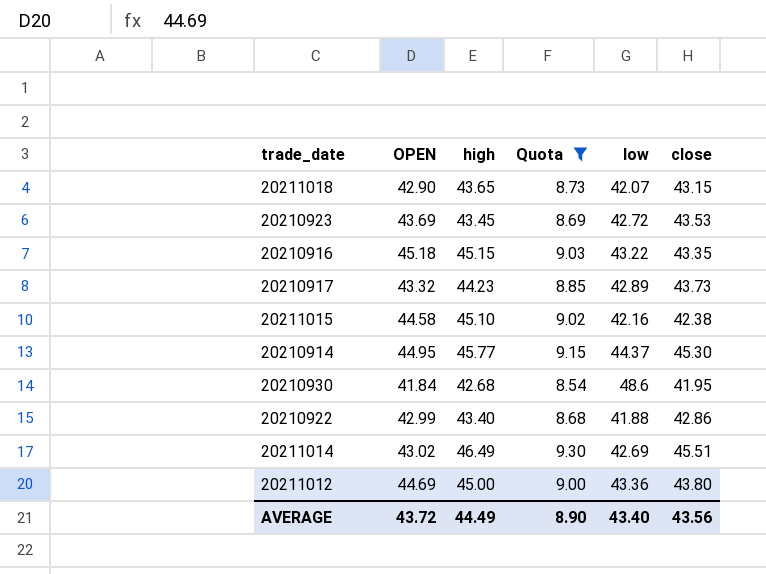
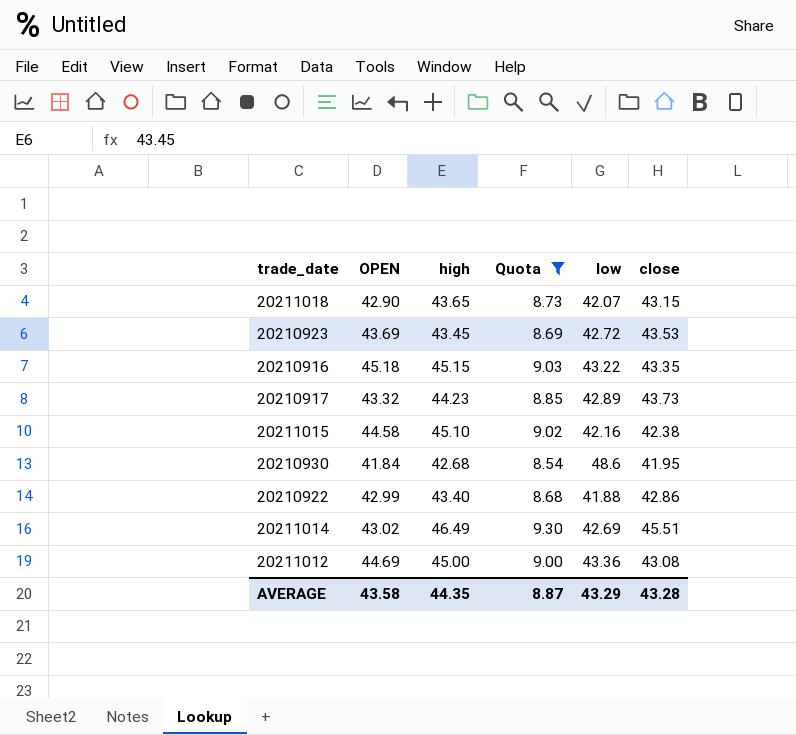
row 20210914: 44.95 | 45.77 | 9.15 | 44.37 | 45.30 -> none
20211012 | close: 43.80 -> 43.08
AVERAGE | OPEN: 43.72 -> 43.58
AVERAGE | high: 44.49 -> 44.35
AVERAGE | Quota: 8.90 -> 8.87
AVERAGE | low: 43.40 -> 43.29
AVERAGE | close: 43.56 -> 43.28

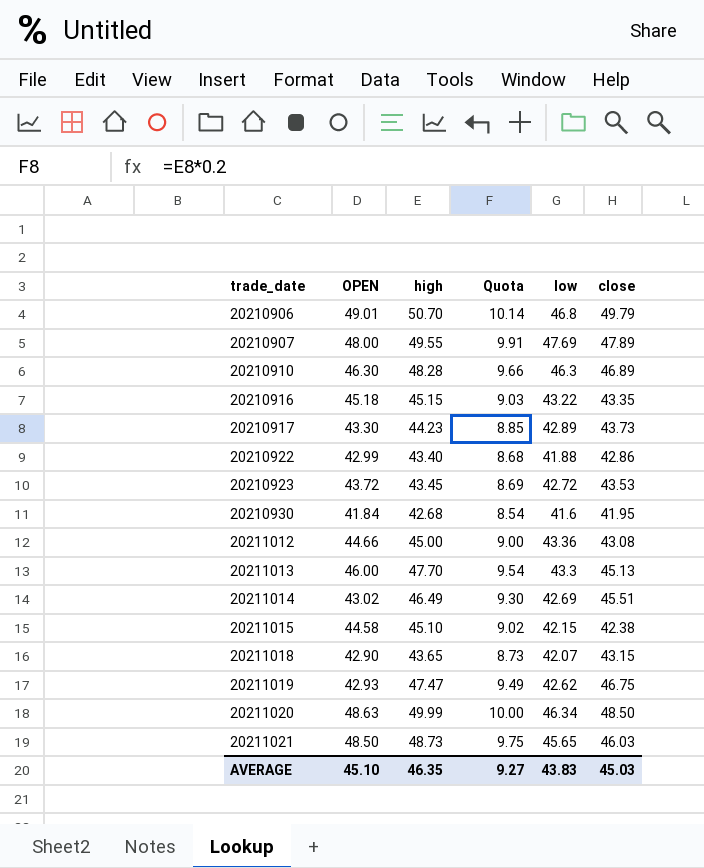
filter: Quota <= 9.30 -> none
row order: none -> trade_date ascending
20210917 | OPEN: 43.32 -> 43.30
20210923 | OPEN: 43.69 -> 43.72
20210930 | low: 48.6 -> 41.6
20211012 | OPEN: 44.69 -> 44.66
20211015 | low: 42.16 -> 42.15
AVERAGE | OPEN: 43.58 -> 45.10
AVERAGE | high: 44.35 -> 46.35
AVERAGE | Quota: 8.87 -> 9.27
AVERAGE | low: 43.29 -> 43.83
AVERAGE | close: 43.28 -> 45.03

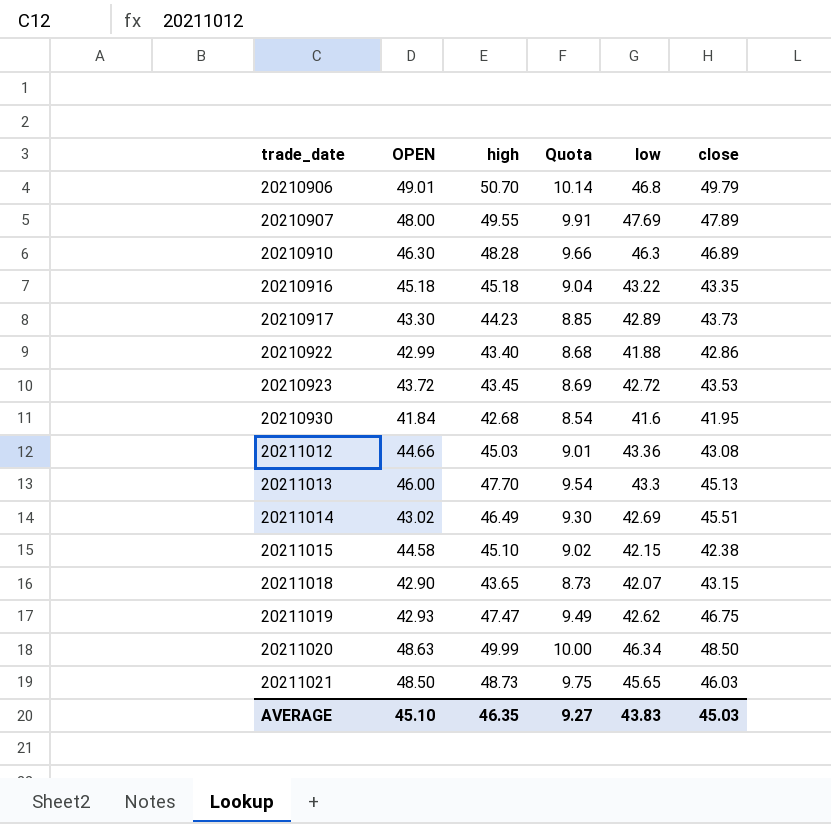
20210916 | high: 45.15 -> 45.18
20210916 | Quota: 9.03 -> 9.04
20211012 | high: 45.00 -> 45.03
20211012 | Quota: 9.00 -> 9.01

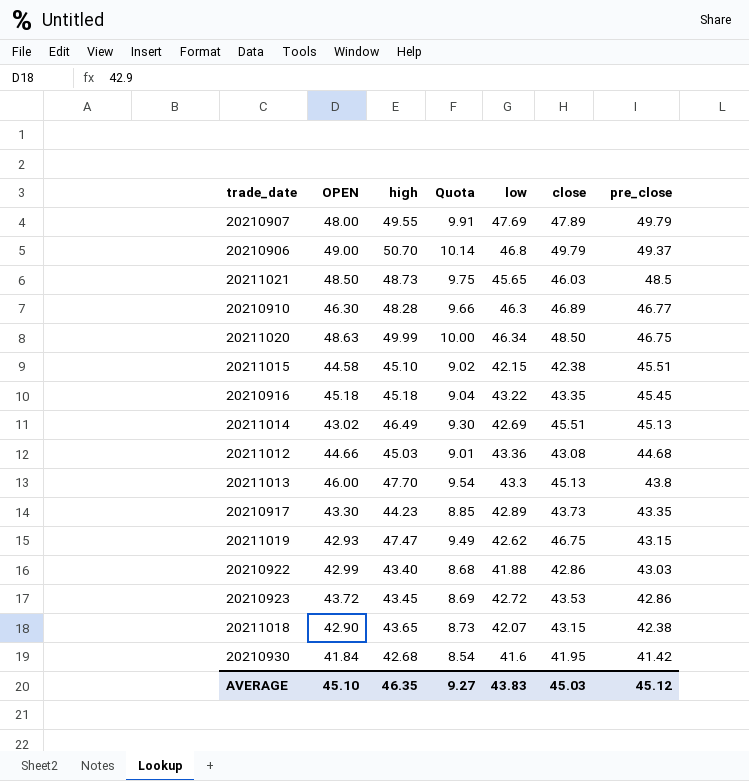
row order: trade_date ascending -> pre_close descending
column pre_close | position: none -> 7
20210906 | OPEN: 49.01 -> 49.00

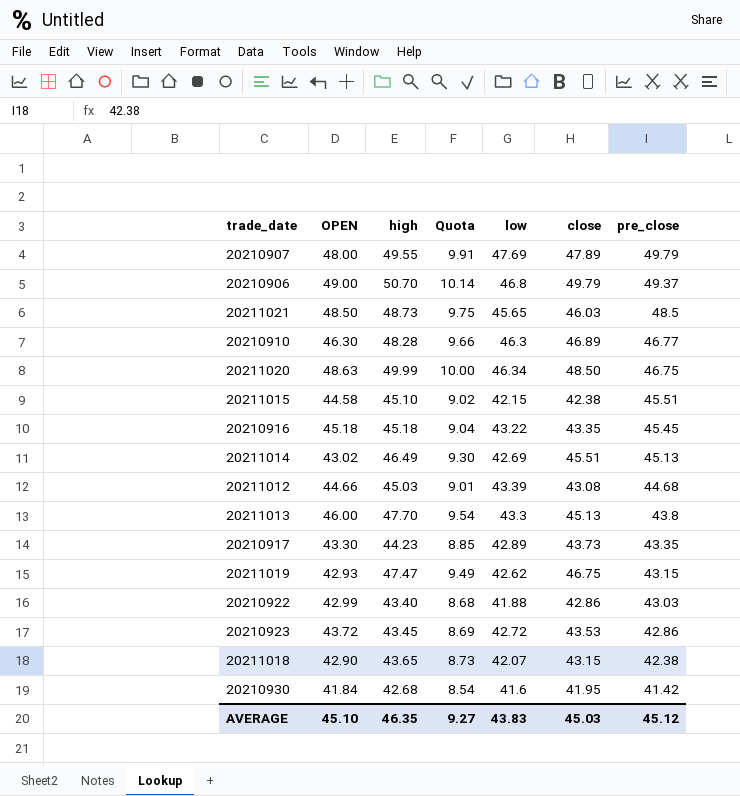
20211012 | low: 43.36 -> 43.39

